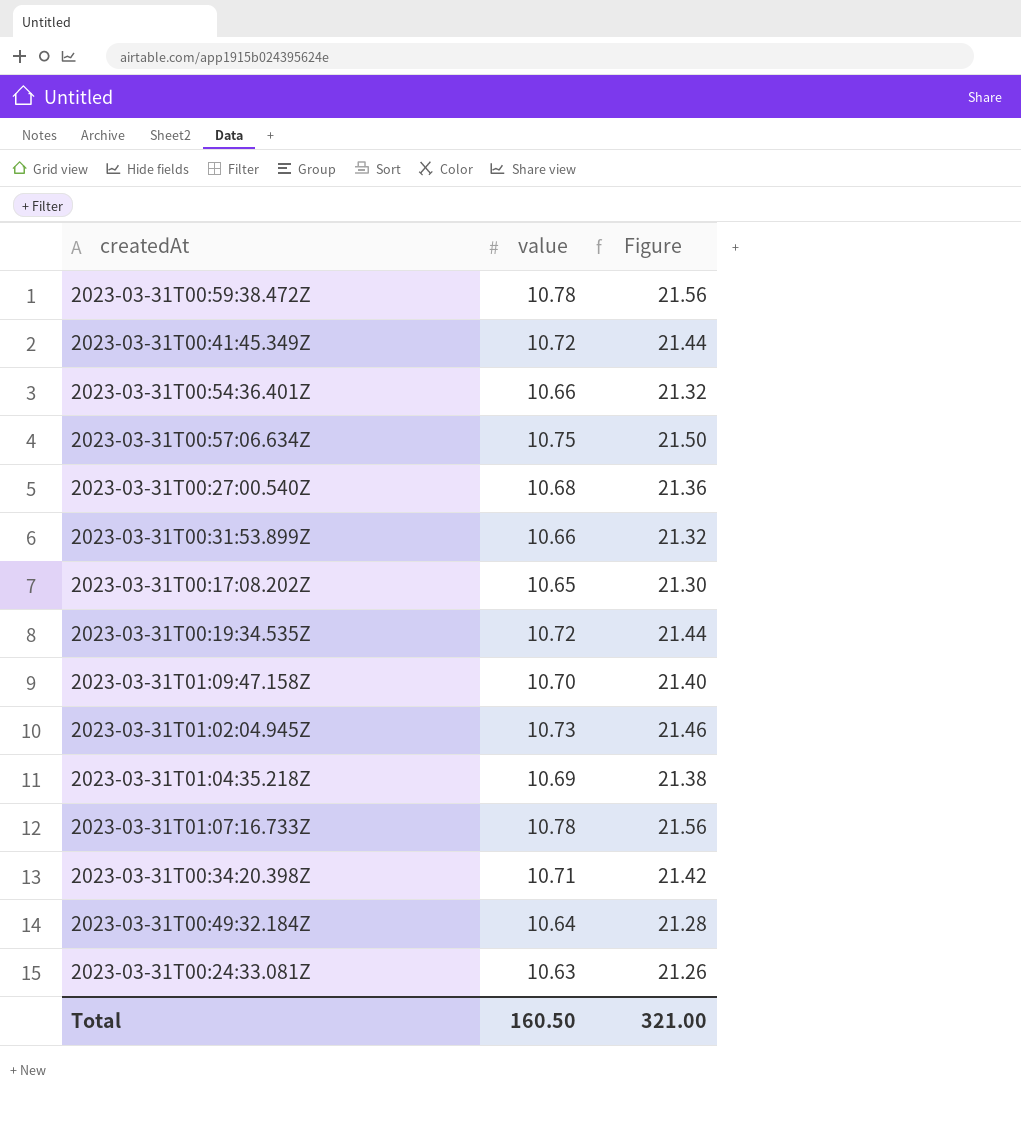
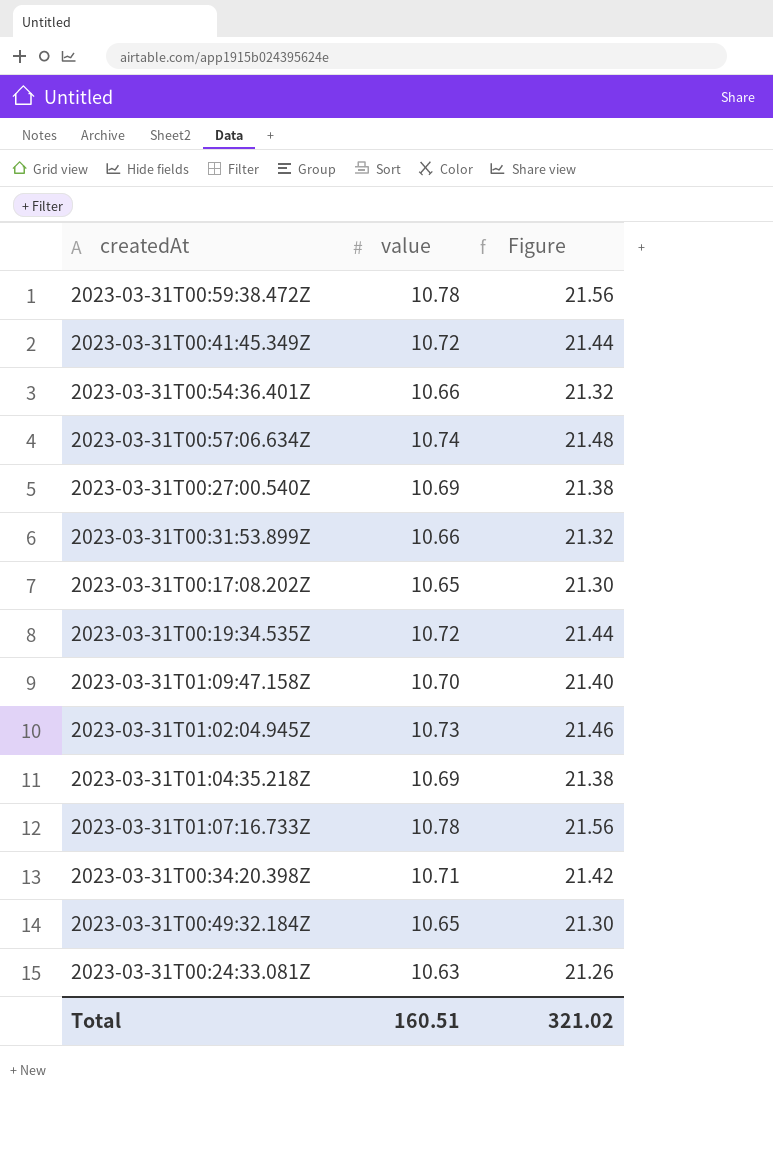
2023-03-31T00:57:06.634Z | value: 10.75 -> 10.74
2023-03-31T00:57:06.634Z | Figure: 21.50 -> 21.48
2023-03-31T00:27:00.540Z | value: 10.68 -> 10.69
2023-03-31T00:27:00.540Z | Figure: 21.36 -> 21.38
2023-03-31T00:49:32.184Z | value: 10.64 -> 10.65
2023-03-31T00:49:32.184Z | Figure: 21.28 -> 21.30
Total | value: 160.50 -> 160.51
Total | Figure: 321.00 -> 321.02

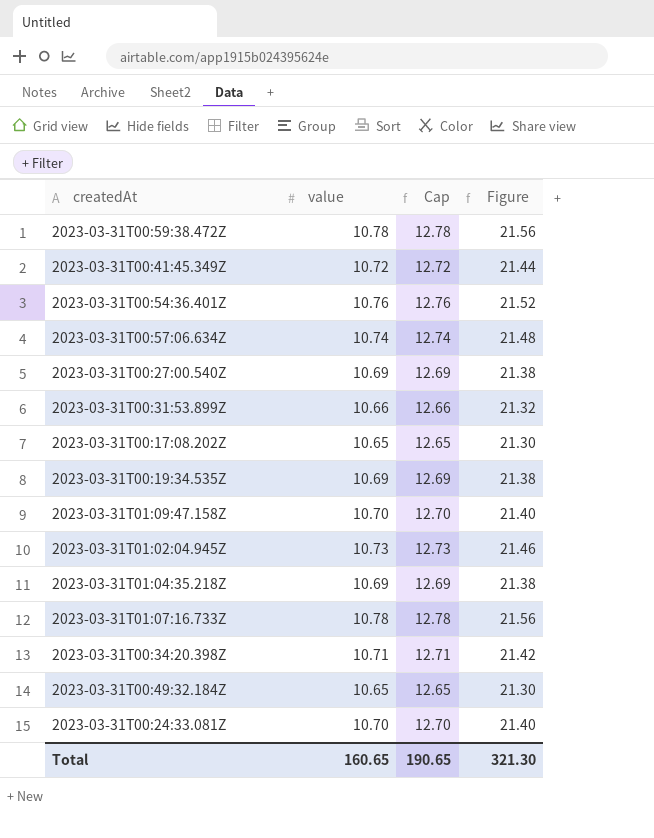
column Cap | formula: none -> [value] + 2
2023-03-31T00:54:36.401Z | value: 10.66 -> 10.76
2023-03-31T00:54:36.401Z | Figure: 21.32 -> 21.52
2023-03-31T00:19:34.535Z | value: 10.72 -> 10.69
2023-03-31T00:19:34.535Z | Figure: 21.44 -> 21.38
2023-03-31T00:24:33.081Z | value: 10.63 -> 10.70
2023-03-31T00:24:33.081Z | Figure: 21.26 -> 21.40
Total | value: 160.51 -> 160.65
Total | Figure: 321.02 -> 321.30

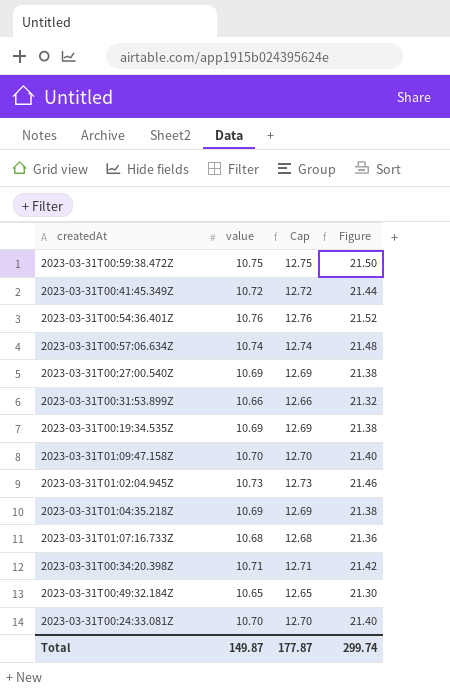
row 2023-03-31T00:17:08.202Z: 10.65 | 12.65 | 21.30 -> none
2023-03-31T00:59:38.472Z | value: 10.78 -> 10.75
2023-03-31T00:59:38.472Z | Cap: 12.78 -> 12.75
2023-03-31T00:59:38.472Z | Figure: 21.56 -> 21.50
2023-03-31T01:07:16.733Z | value: 10.78 -> 10.68
2023-03-31T01:07:16.733Z | Cap: 12.78 -> 12.68
2023-03-31T01:07:16.733Z | Figure: 21.56 -> 21.36
Total | value: 160.65 -> 149.87
Total | Cap: 190.65 -> 177.87
Total | Figure: 321.30 -> 299.74

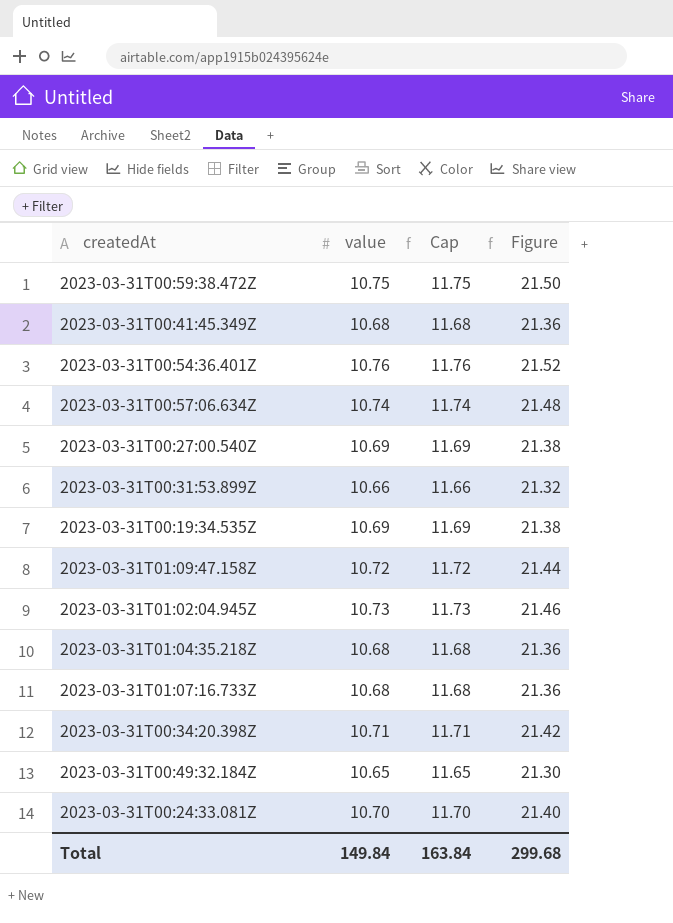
column Cap | formula: [value] + 2 -> [value] + 1
2023-03-31T00:41:45.349Z | value: 10.72 -> 10.68
2023-03-31T00:41:45.349Z | Figure: 21.44 -> 21.36
2023-03-31T01:09:47.158Z | value: 10.70 -> 10.72
2023-03-31T01:09:47.158Z | Figure: 21.40 -> 21.44
2023-03-31T01:04:35.218Z | value: 10.69 -> 10.68
2023-03-31T01:04:35.218Z | Figure: 21.38 -> 21.36
Total | value: 149.87 -> 149.84
Total | Cap: 177.87 -> 163.84
Total | Figure: 299.74 -> 299.68

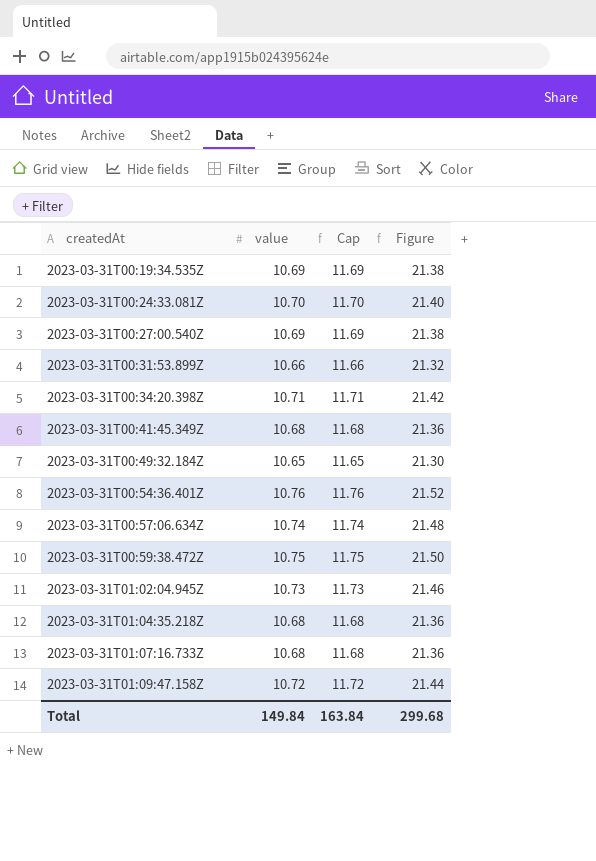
row order: none -> createdAt ascending

